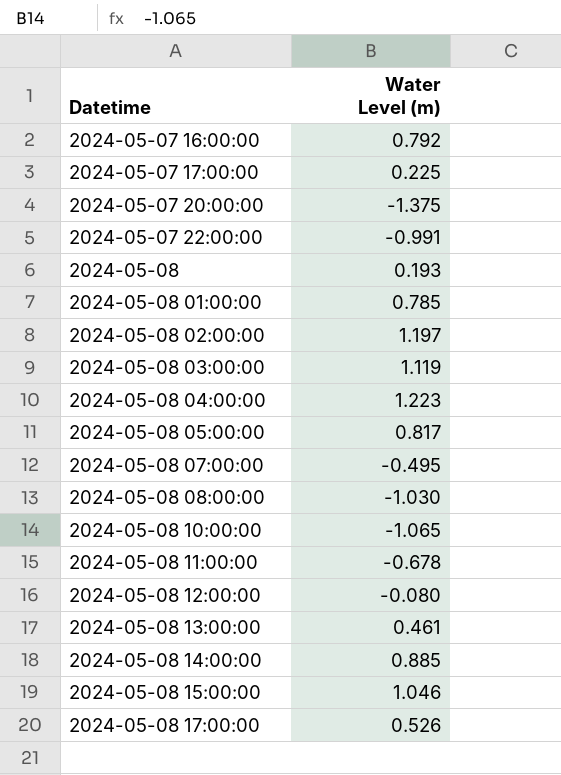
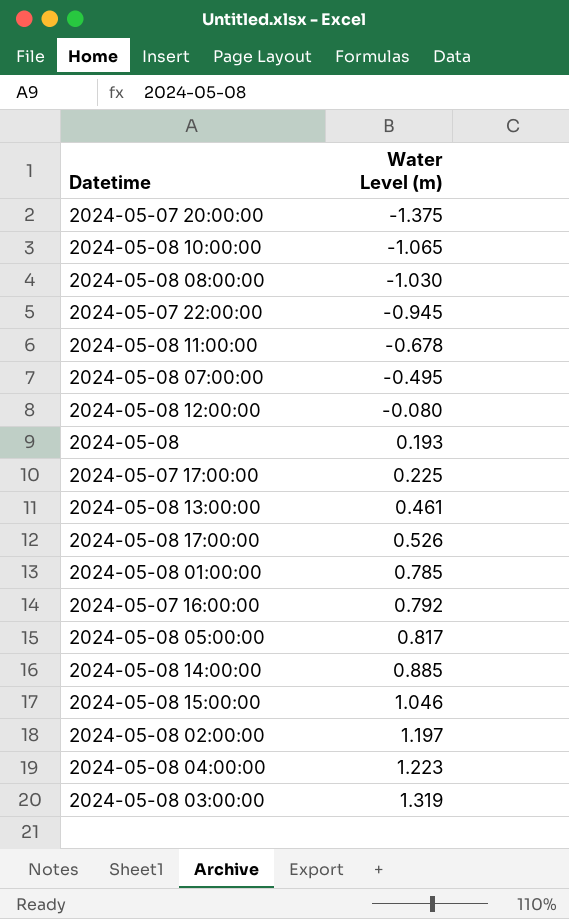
row order: Datetime ascending -> Water Level (m) ascending
2024-05-07 22:00:00 | Water Level (m): -0.991 -> -0.945
2024-05-08 03:00:00 | Water Level (m): 1.119 -> 1.319

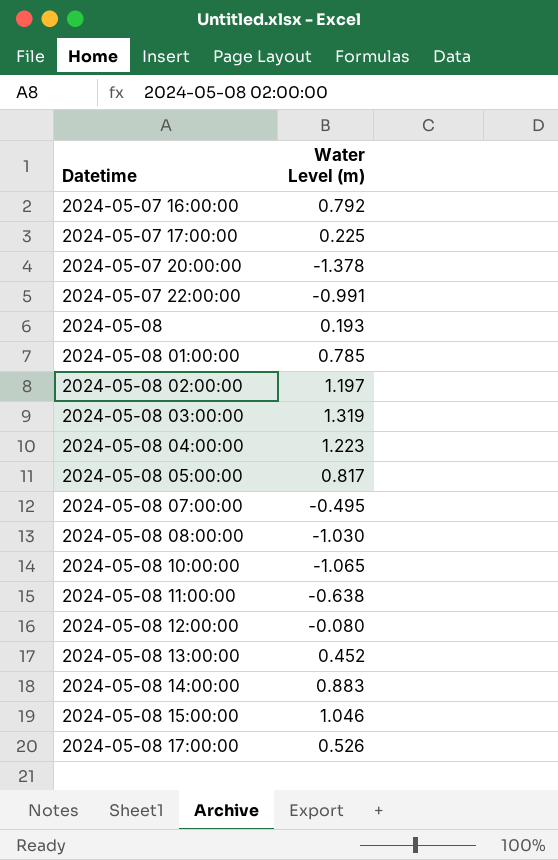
row order: Water Level (m) ascending -> Datetime ascending
2024-05-07 20:00:00 | Water Level (m): -1.375 -> -1.378
2024-05-07 22:00:00 | Water Level (m): -0.945 -> -0.991
2024-05-08 11:00:00 | Water Level (m): -0.678 -> -0.638
2024-05-08 13:00:00 | Water Level (m): 0.461 -> 0.452
2024-05-08 14:00:00 | Water Level (m): 0.885 -> 0.883

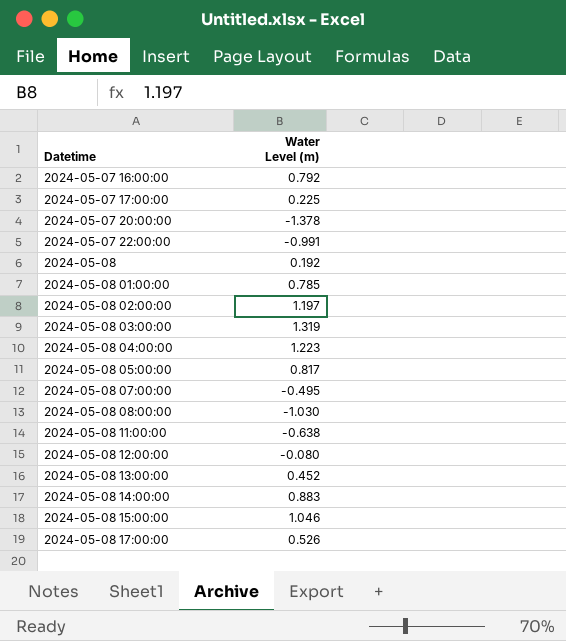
row 2024-05-08 10:00:00: -1.065 -> none
2024-05-08 | Water Level (m): 0.193 -> 0.192

